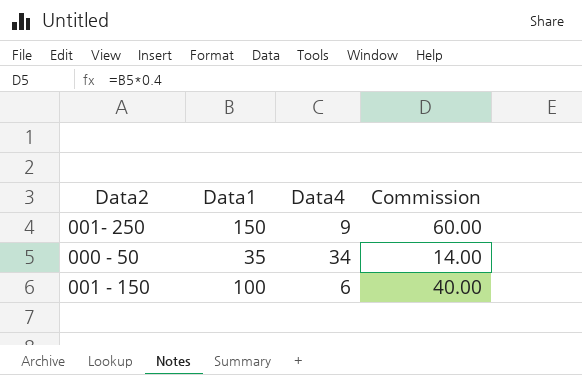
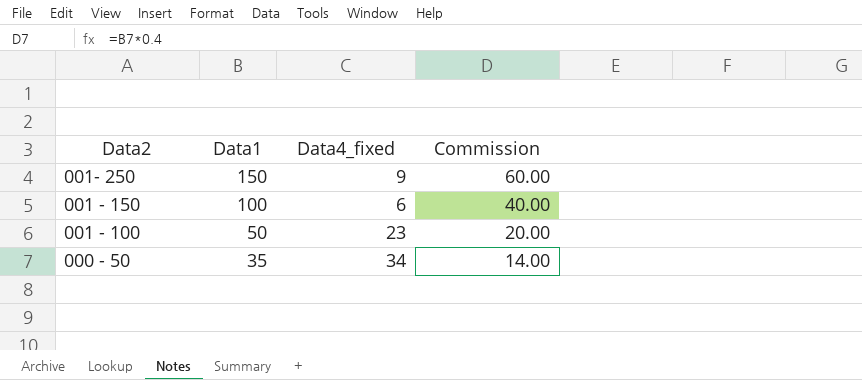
row order: none -> Data2 descending
column name: Data4 -> Data4_fixed
row 001 - 100: none -> 50 | 23 | 20.00

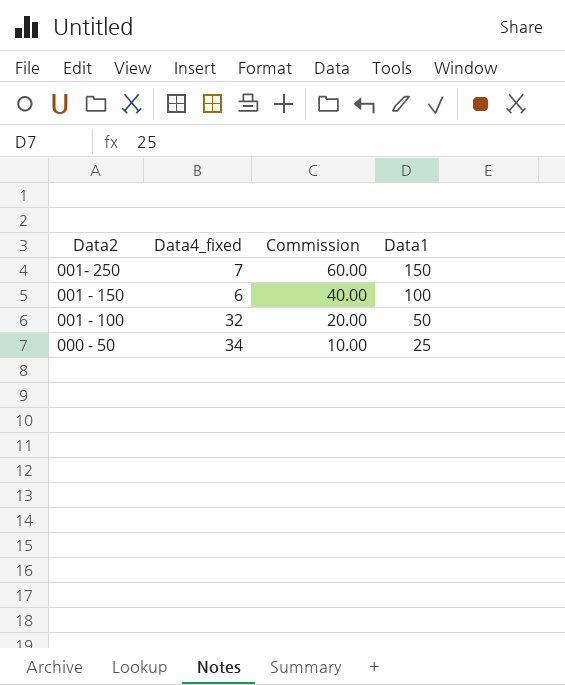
column Data1 | position: 2 -> 4
001- 250 | Data4_fixed: 9 -> 7
001 - 100 | Data4_fixed: 23 -> 32
000 - 50 | Commission: 14.00 -> 10.00
000 - 50 | Data1: 35 -> 25

